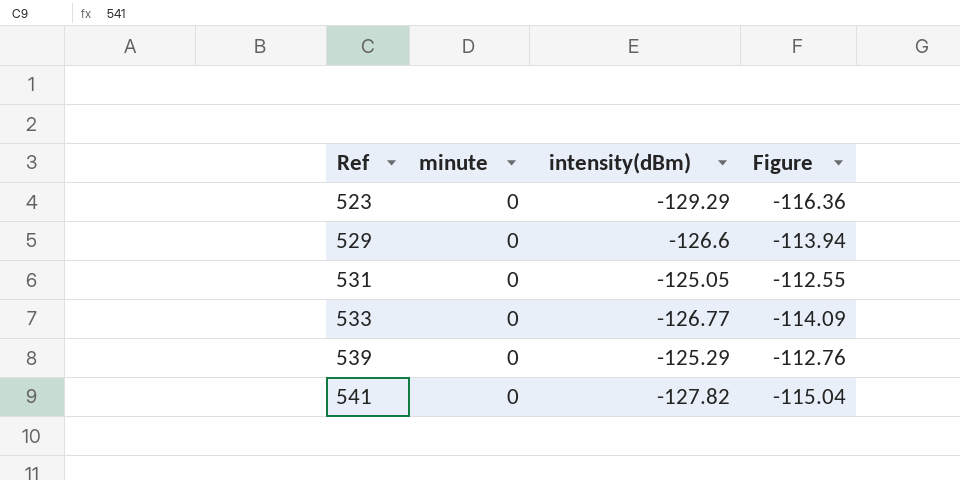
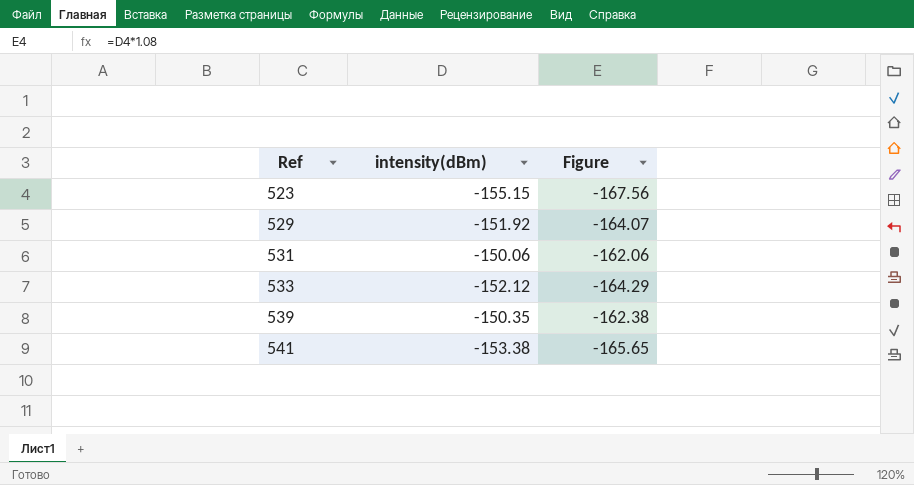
column minute | position: 2 -> none
column Figure | formula: [intensity(dBm)] * 0.9 -> [intensity(dBm)] * 1.08
523 | intensity(dBm): -129.29 -> -155.15
529 | intensity(dBm): -126.6 -> -151.92
531 | intensity(dBm): -125.05 -> -150.06
533 | intensity(dBm): -126.77 -> -152.12
539 | intensity(dBm): -125.29 -> -150.35
541 | intensity(dBm): -127.82 -> -153.38

